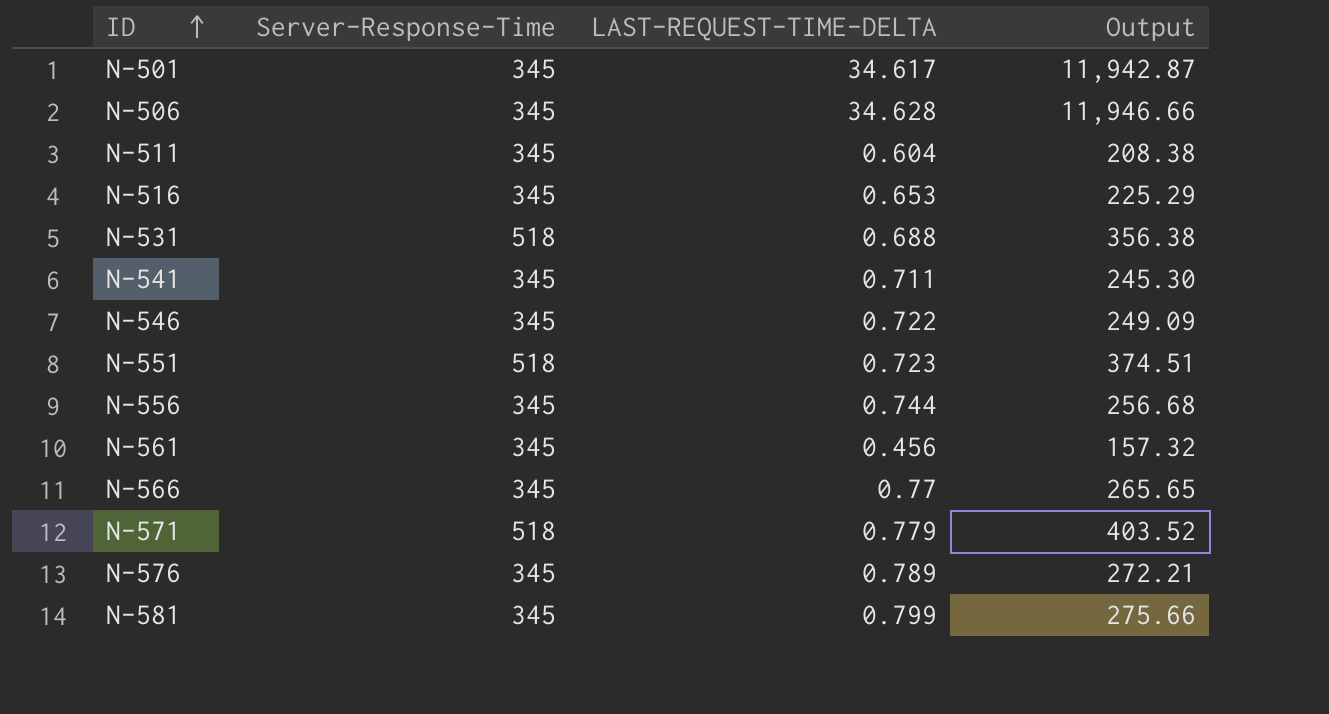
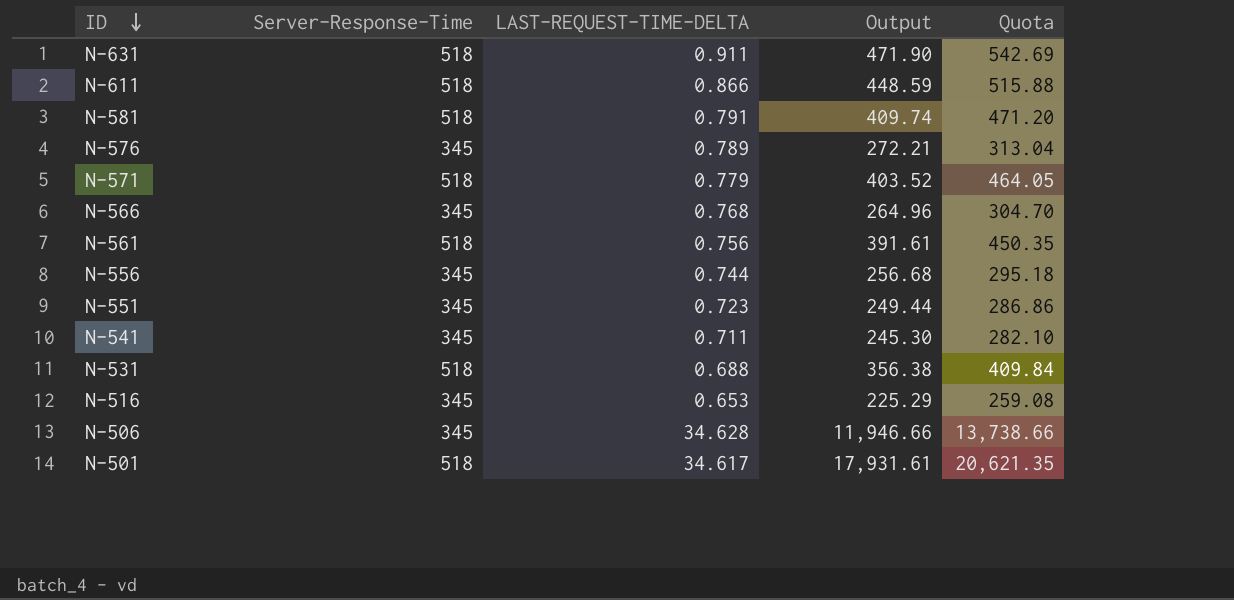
row order: ID ascending -> ID descending
column Quota | formula: none -> [Output] * 1.15
row N-511: 345 | 0.604 | 208.38 -> none
row N-546: 345 | 0.722 | 249.09 -> none
row N-631: none -> 518 | 0.911 | 471.90 | 542.69
row N-611: none -> 518 | 0.866 | 448.59 | 515.88
N-581 | Server-Response-Time: 345 -> 518
N-581 | LAST-REQUEST-TIME-DELTA: 0.799 -> 0.791
N-581 | Output: 275.66 -> 409.74
N-566 | LAST-REQUEST-TIME-DELTA: 0.77 -> 0.768
N-566 | Output: 265.65 -> 264.96
N-561 | Server-Response-Time: 345 -> 518
N-561 | LAST-REQUEST-TIME-DELTA: 0.456 -> 0.756
N-561 | Output: 157.32 -> 391.61
N-551 | Server-Response-Time: 518 -> 345
N-551 | Output: 374.51 -> 249.44
N-501 | Server-Response-Time: 345 -> 518
N-501 | Output: 11,942.87 -> 17,931.61

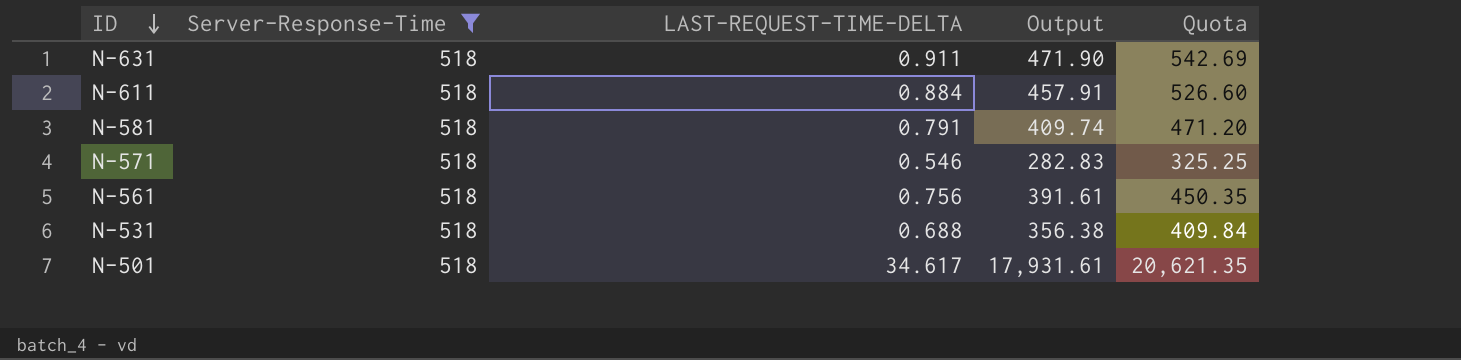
filter: none -> Server-Response-Time = 518
N-611 | LAST-REQUEST-TIME-DELTA: 0.866 -> 0.884
N-611 | Output: 448.59 -> 457.91
N-611 | Quota: 515.88 -> 526.60
N-571 | LAST-REQUEST-TIME-DELTA: 0.779 -> 0.546
N-571 | Output: 403.52 -> 282.83
N-571 | Quota: 464.05 -> 325.25

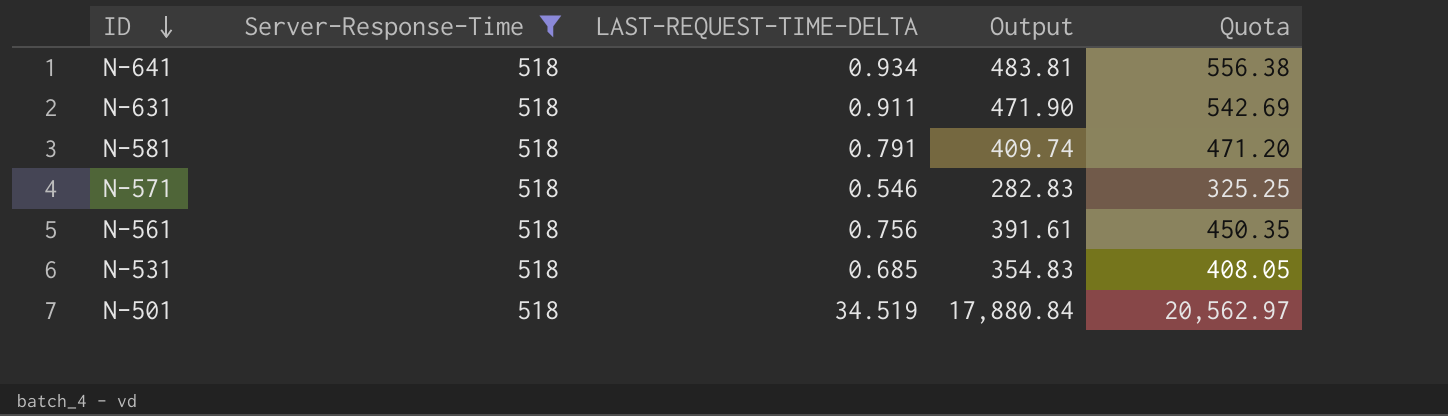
row N-611: 518 | 0.884 | 457.91 | 526.60 -> none
row N-641: none -> 518 | 0.934 | 483.81 | 556.38
N-531 | LAST-REQUEST-TIME-DELTA: 0.688 -> 0.685
N-531 | Output: 356.38 -> 354.83
N-531 | Quota: 409.84 -> 408.05
N-501 | LAST-REQUEST-TIME-DELTA: 34.617 -> 34.519
N-501 | Output: 17,931.61 -> 17,880.84
N-501 | Quota: 20,621.35 -> 20,562.97

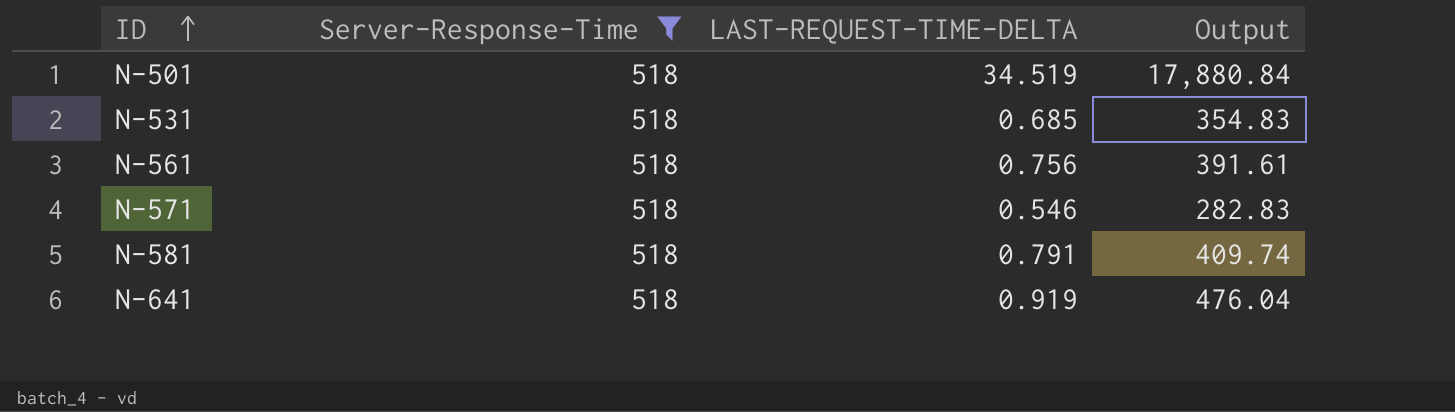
row order: ID descending -> ID ascending
column Quota | formula: [Output] * 1.15 -> none
row N-631: 518 | 0.911 | 471.90 | 542.69 -> none
N-641 | LAST-REQUEST-TIME-DELTA: 0.934 -> 0.919
N-641 | Output: 483.81 -> 476.04

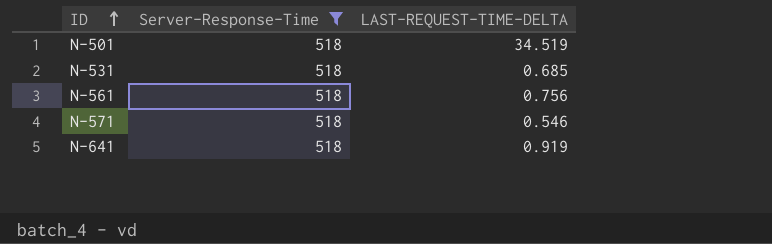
column Output | formula: [Server-Response-Time] * [LAST-REQUEST-TIME-DELTA] -> none
row N-581: 518 | 0.791 | 409.74 -> none

